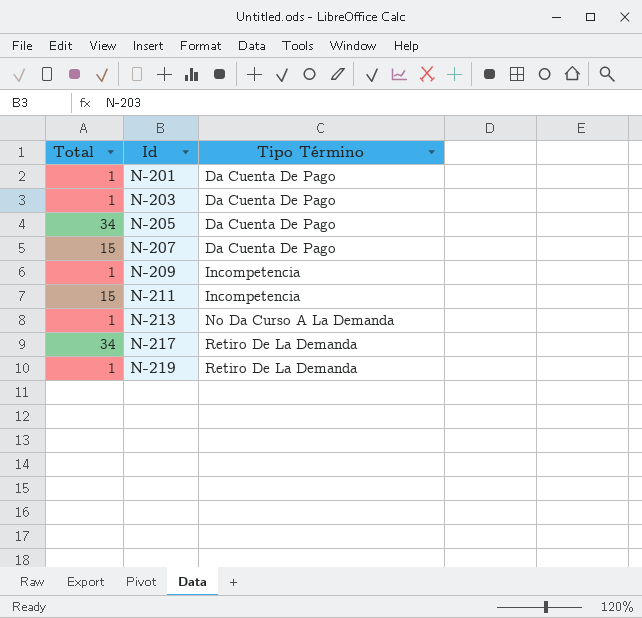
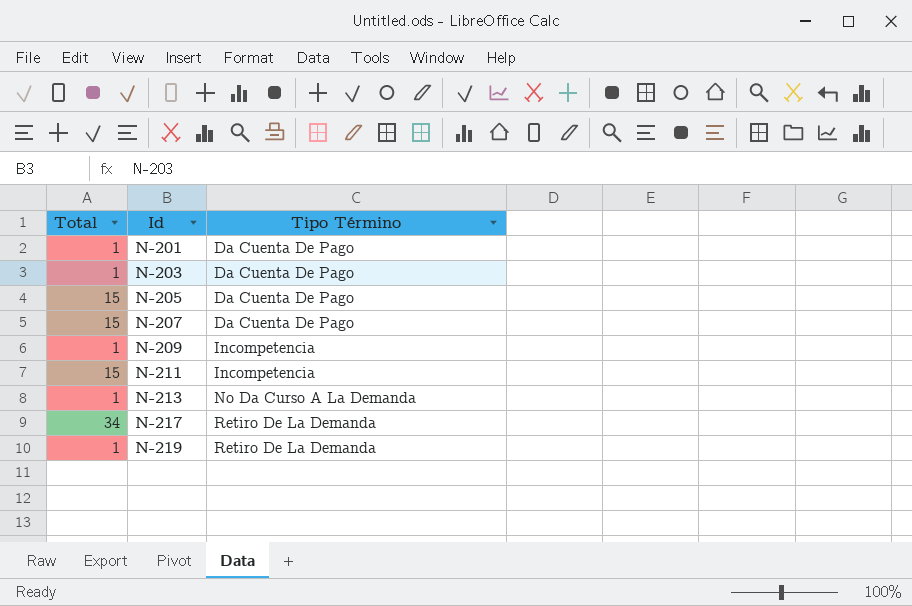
N-205 | Total: 34 -> 15

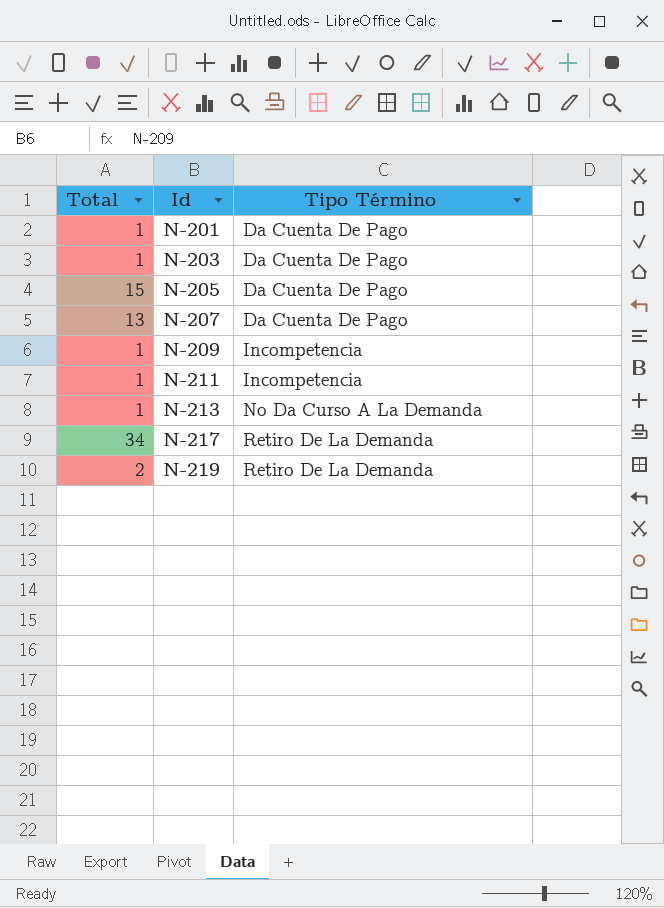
N-207 | Total: 15 -> 13
N-211 | Total: 15 -> 1
N-219 | Total: 1 -> 2

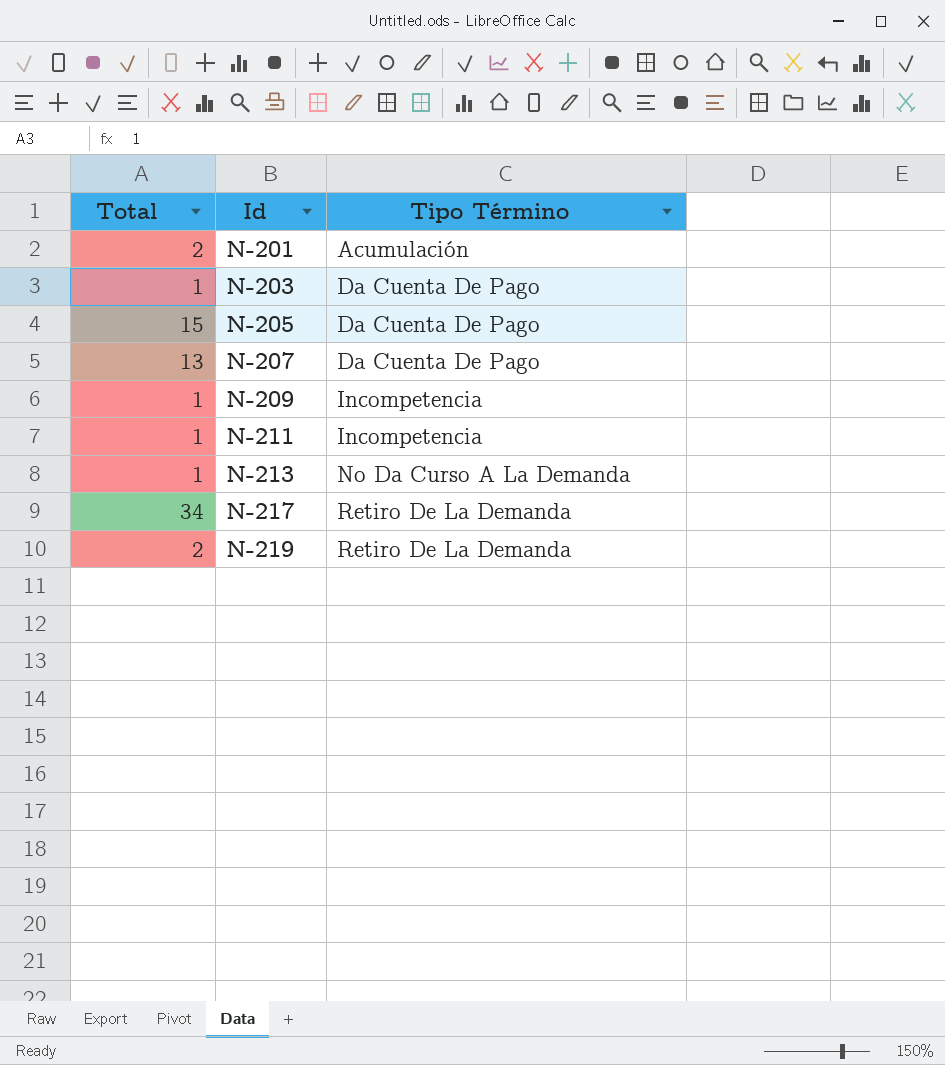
N-201 | Total: 1 -> 2
N-201 | Tipo Término: Da Cuenta De Pago -> Acumulación

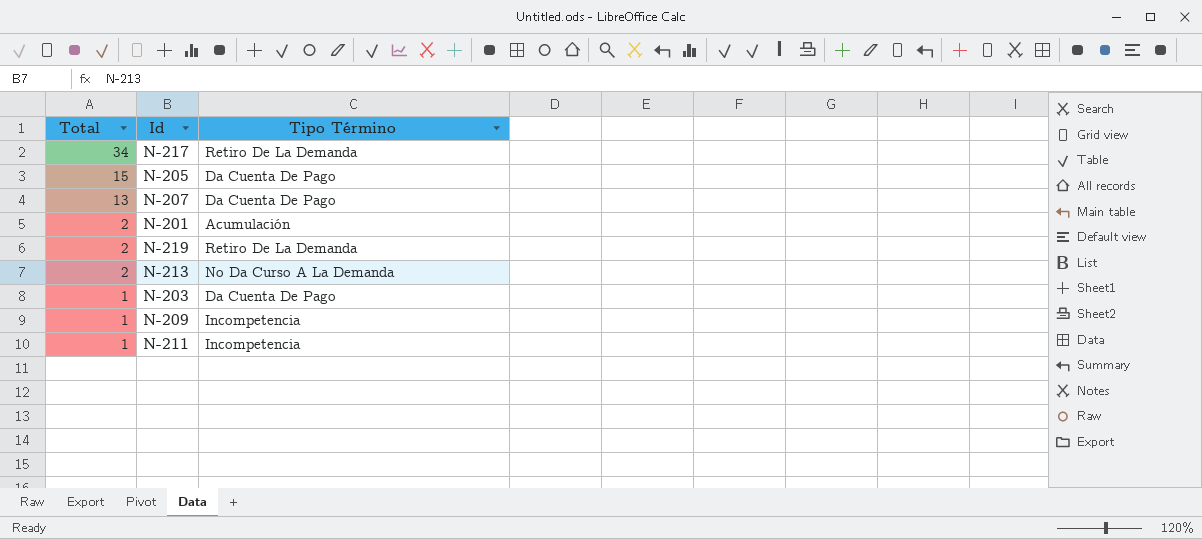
row order: Id ascending -> Total descending
N-213 | Total: 1 -> 2

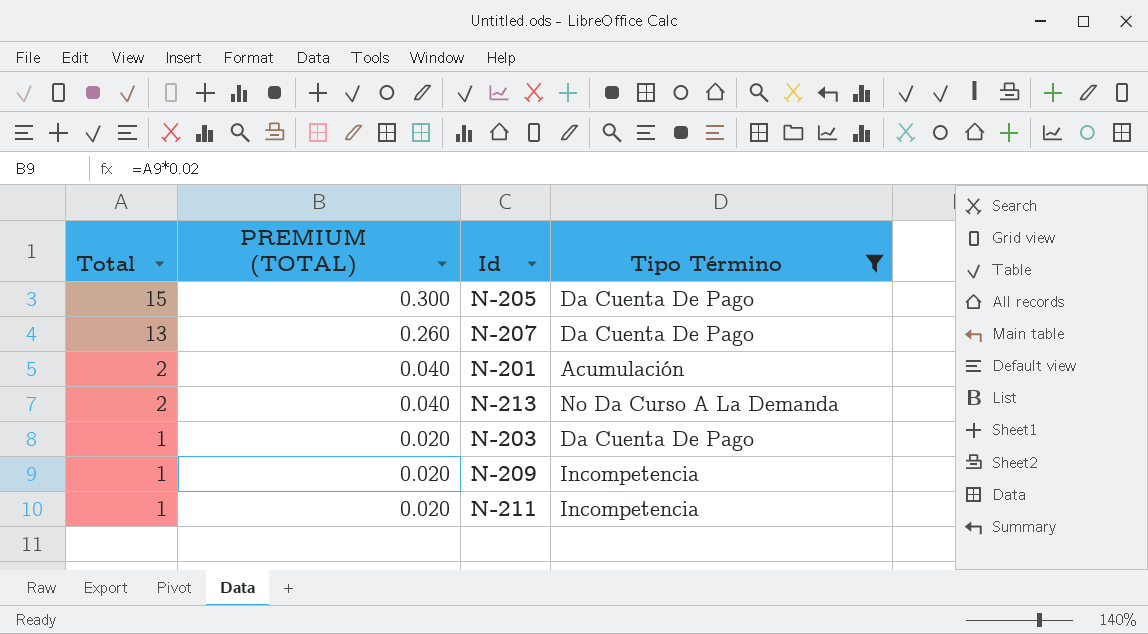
filter: none -> Tipo Término != Retiro De La Demanda
column PREMIUM (TOTAL) | formula: none -> [Total] * 0.02

